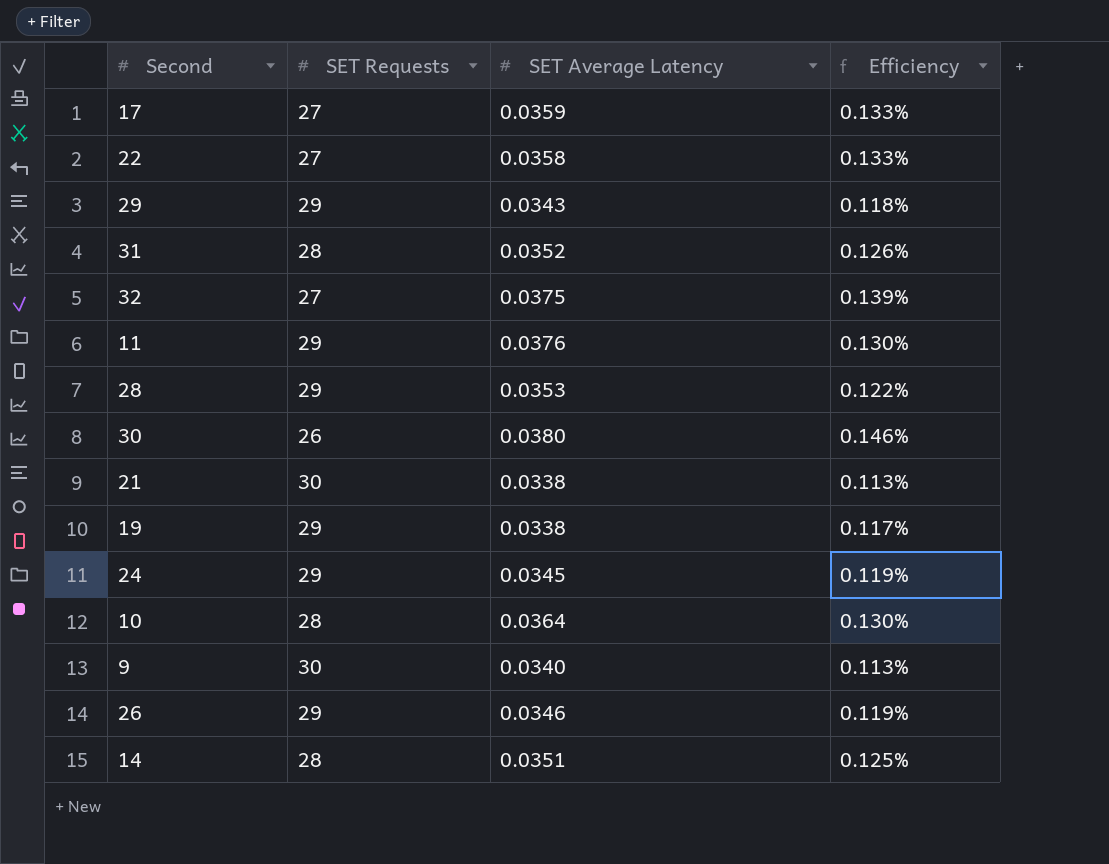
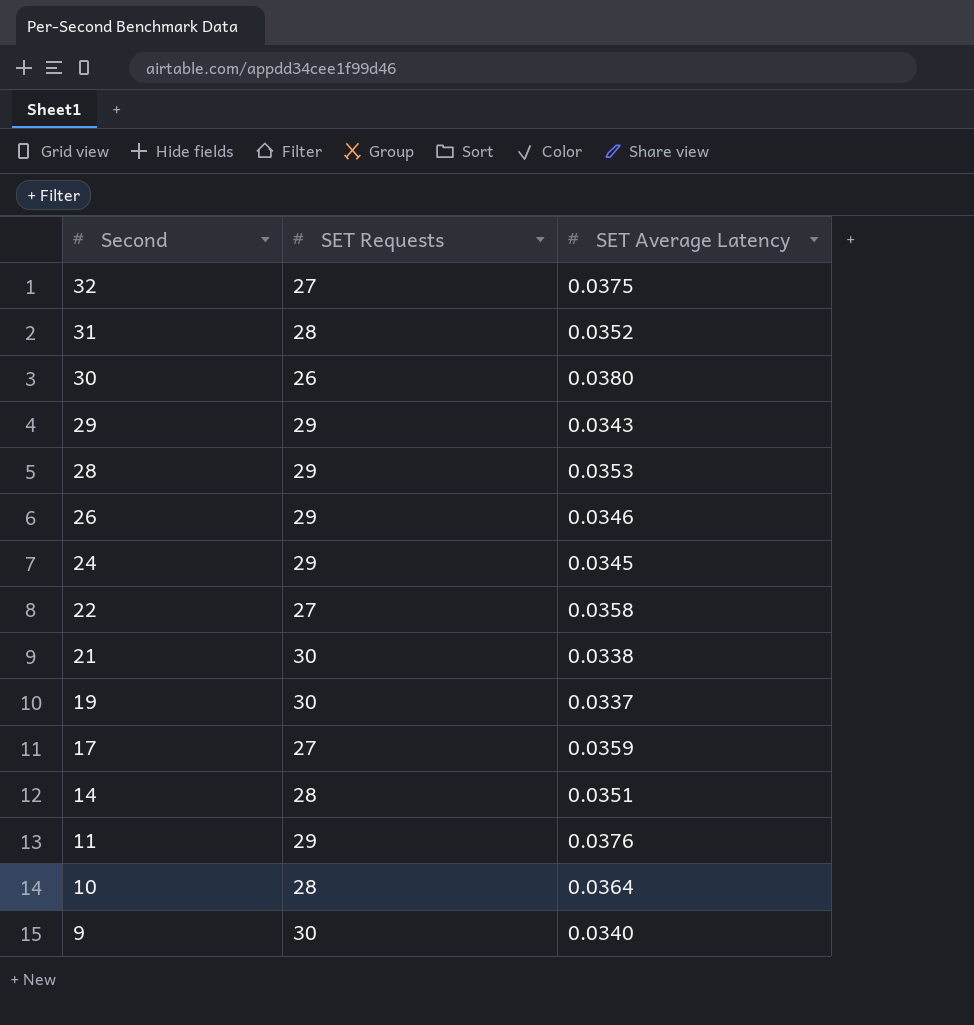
row order: none -> Second descending
column Efficiency | formula: [SET Average Latency] / [SET Requests] -> none
19 | SET Requests: 29 -> 30
19 | SET Average Latency: 0.0338 -> 0.0337

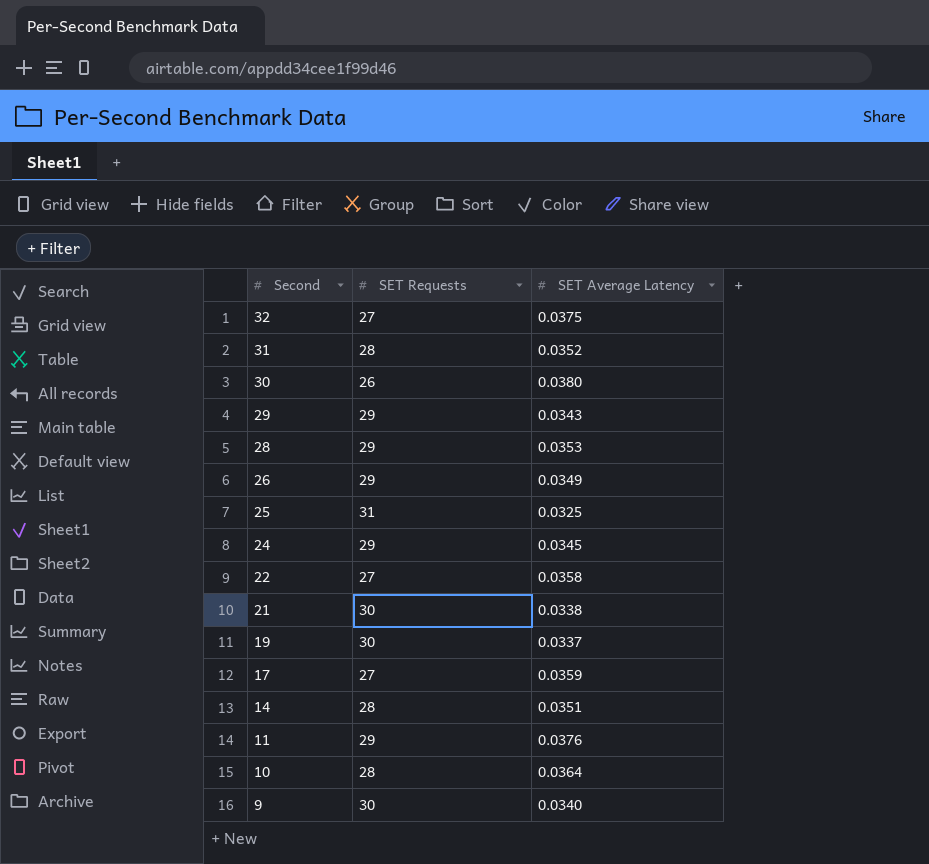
26 | SET Average Latency: 0.0346 -> 0.0349
row 25: none -> 31 | 0.0325

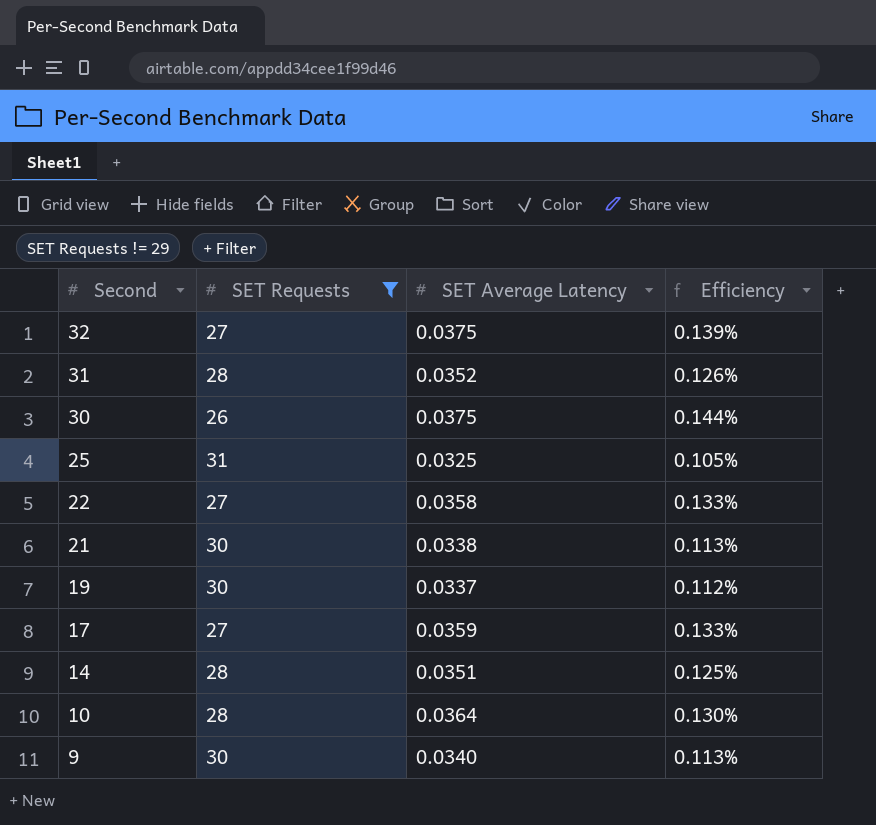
filter: none -> SET Requests != 29
column Efficiency | formula: none -> [SET Average Latency] / [SET Requests]
30 | SET Average Latency: 0.0380 -> 0.0375

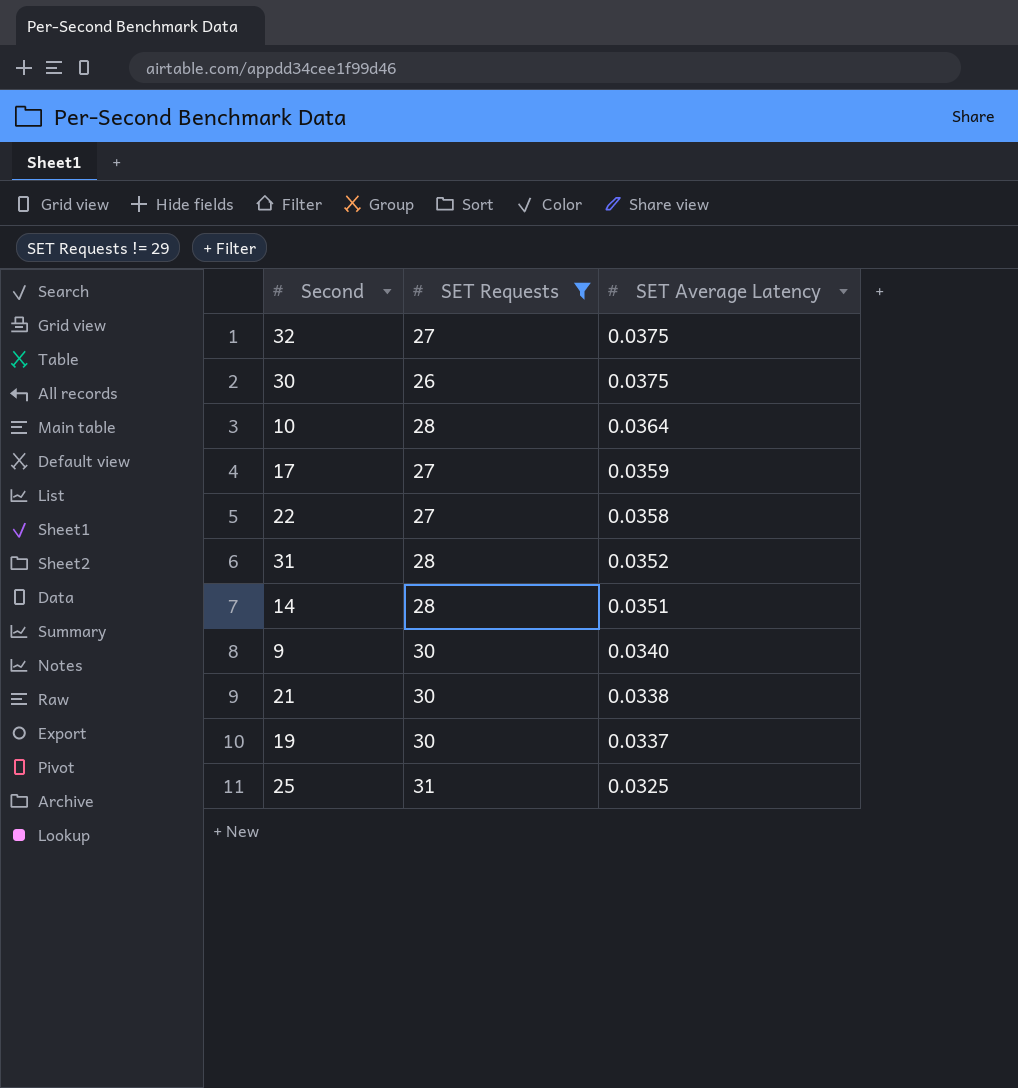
row order: Second descending -> SET Average Latency descending
column Efficiency | formula: [SET Average Latency] / [SET Requests] -> none

